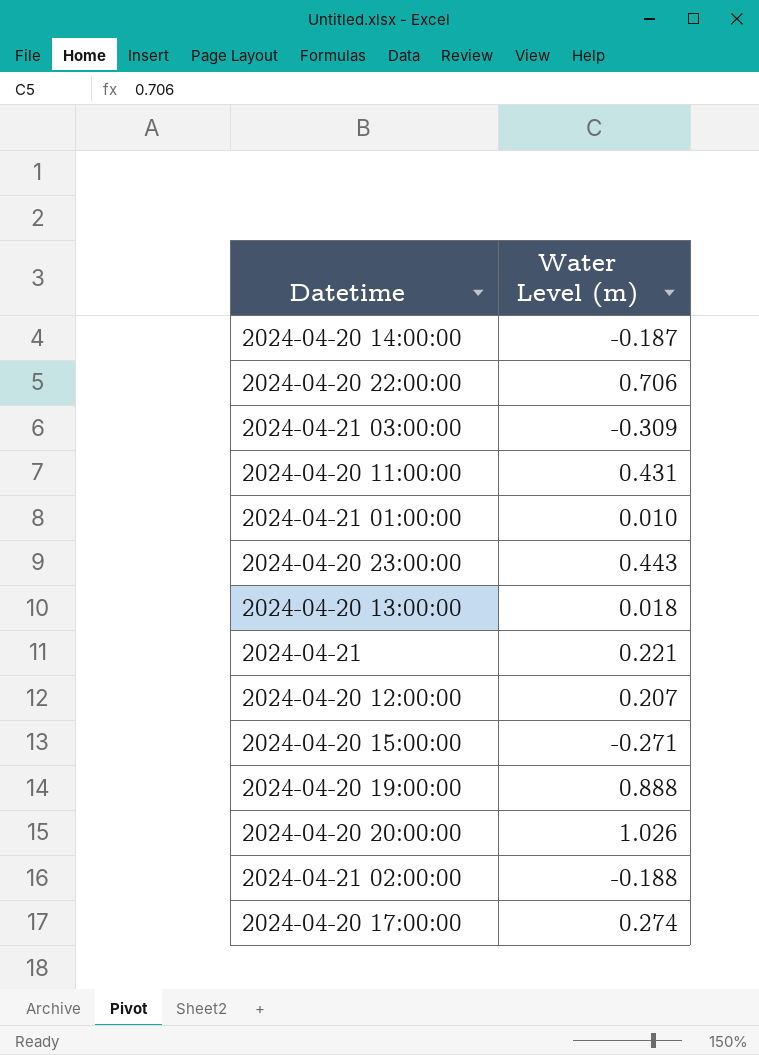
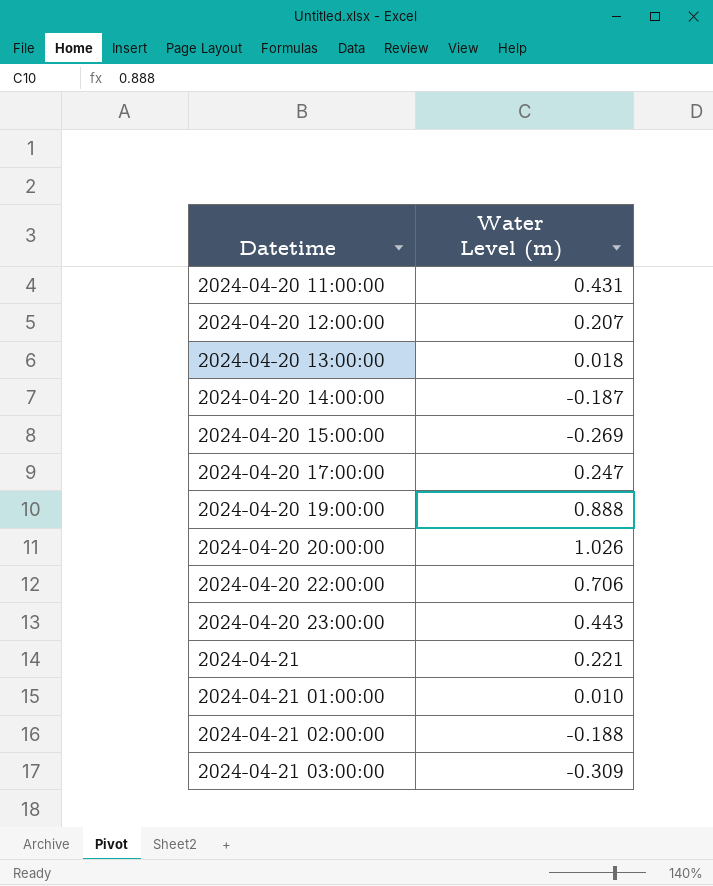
row order: none -> Datetime ascending
2024-04-20 15:00:00 | Water Level (m): -0.271 -> -0.269
2024-04-20 17:00:00 | Water Level (m): 0.274 -> 0.247

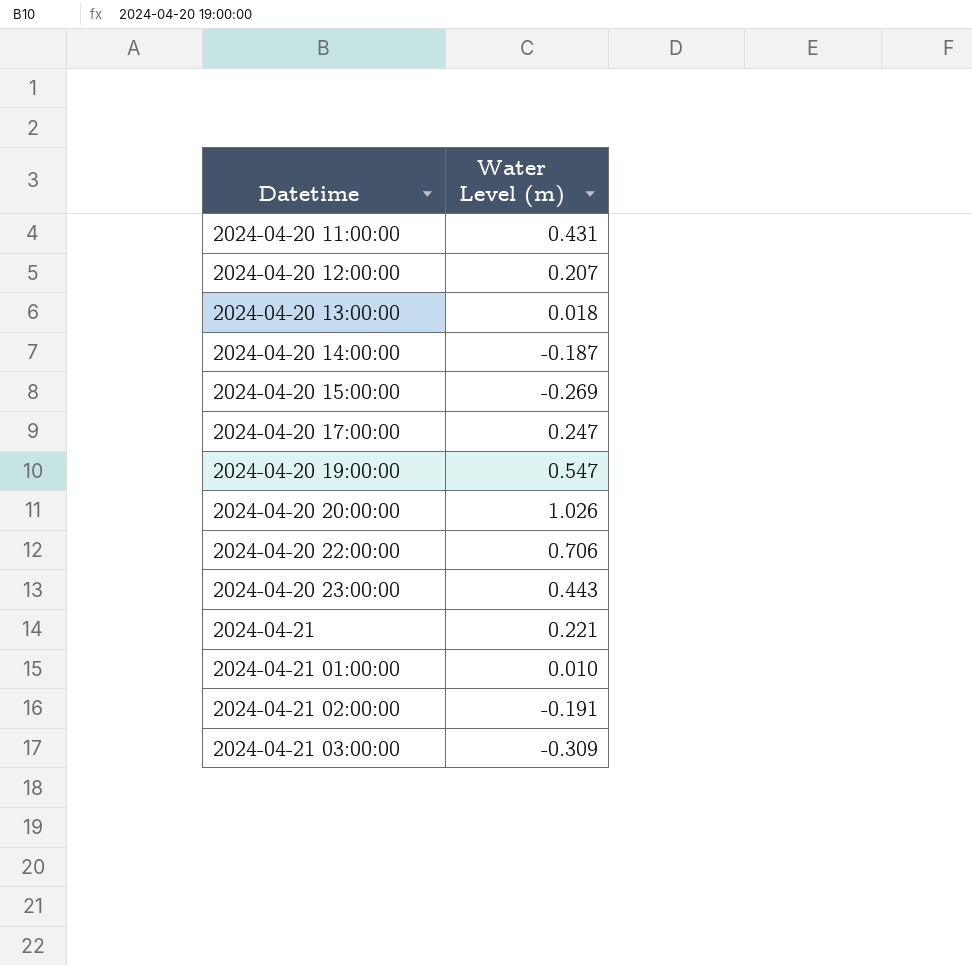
2024-04-20 19:00:00 | Water Level (m): 0.888 -> 0.547
2024-04-21 02:00:00 | Water Level (m): -0.188 -> -0.191

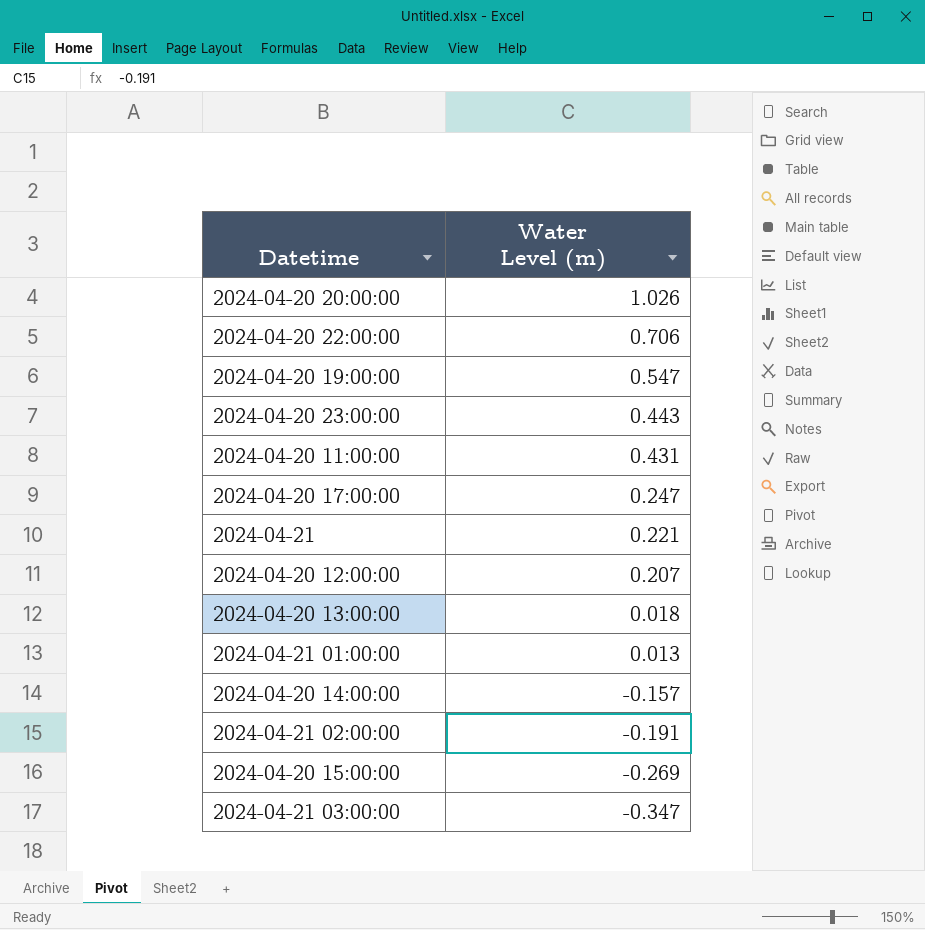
row order: Datetime ascending -> Water Level (m) descending
2024-04-21 01:00:00 | Water Level (m): 0.010 -> 0.013
2024-04-20 14:00:00 | Water Level (m): -0.187 -> -0.157
2024-04-21 03:00:00 | Water Level (m): -0.309 -> -0.347

